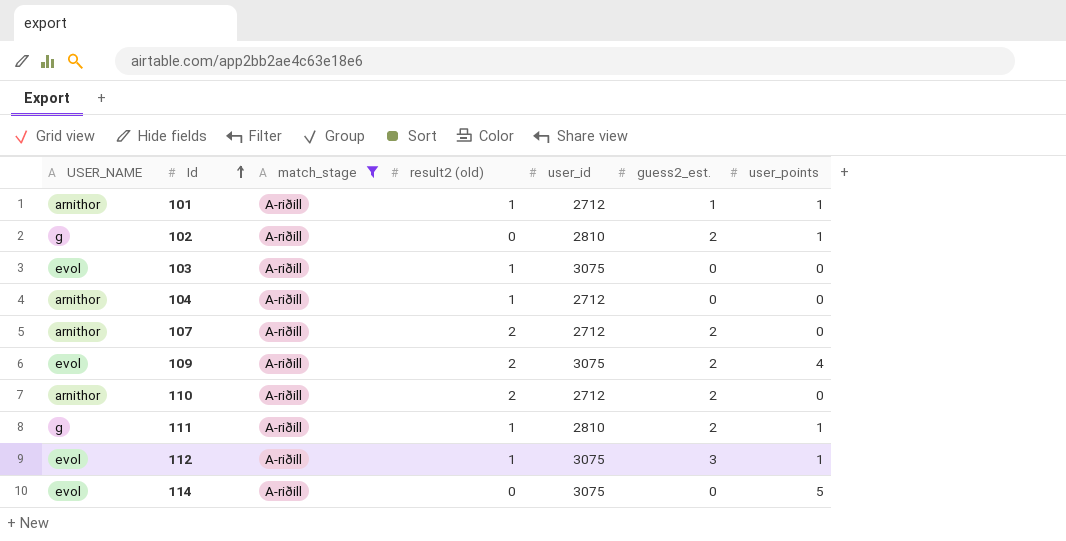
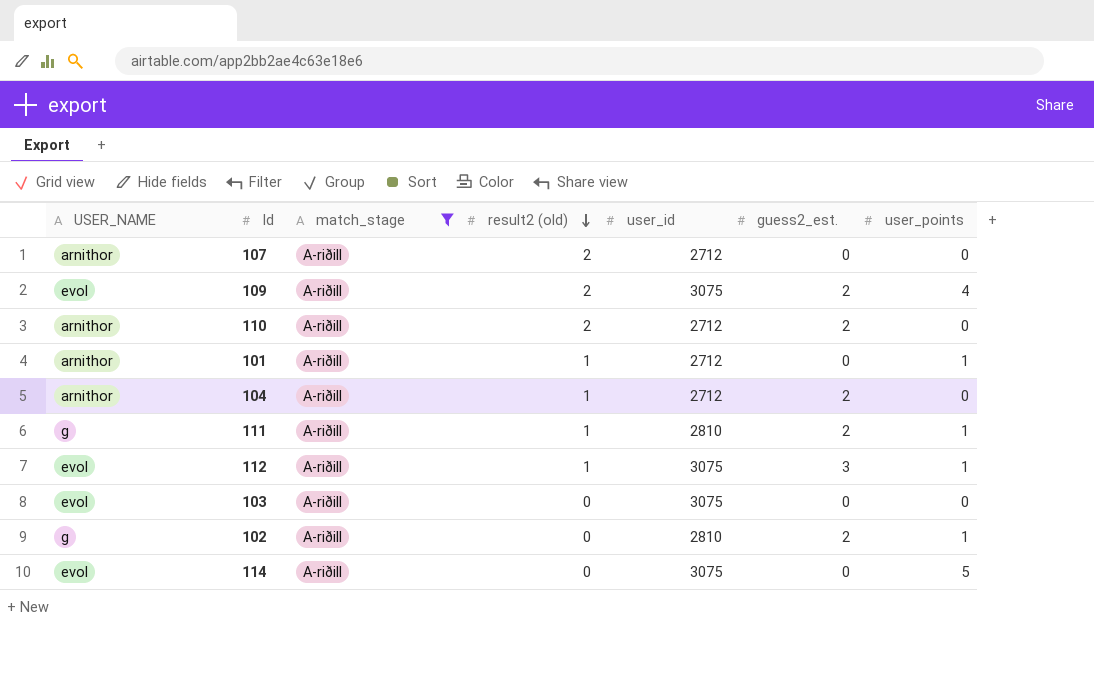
row order: Id ascending -> result2 (old) descending
107 | guess2_est.: 2 -> 0
101 | guess2_est.: 1 -> 0
104 | guess2_est.: 0 -> 2
103 | result2 (old): 1 -> 0

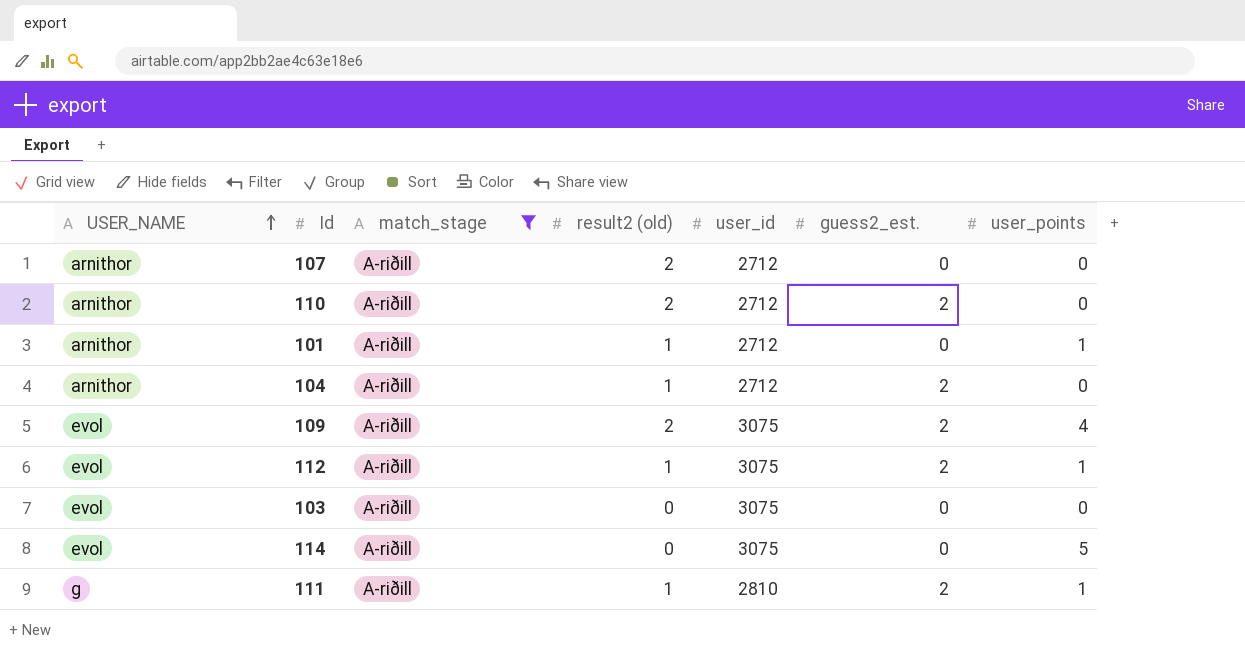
row order: result2 (old) descending -> USER_NAME ascending
row 102: g | A-riðill | 0 | 2810 | 2 | 1 -> none
112 | guess2_est.: 3 -> 2

